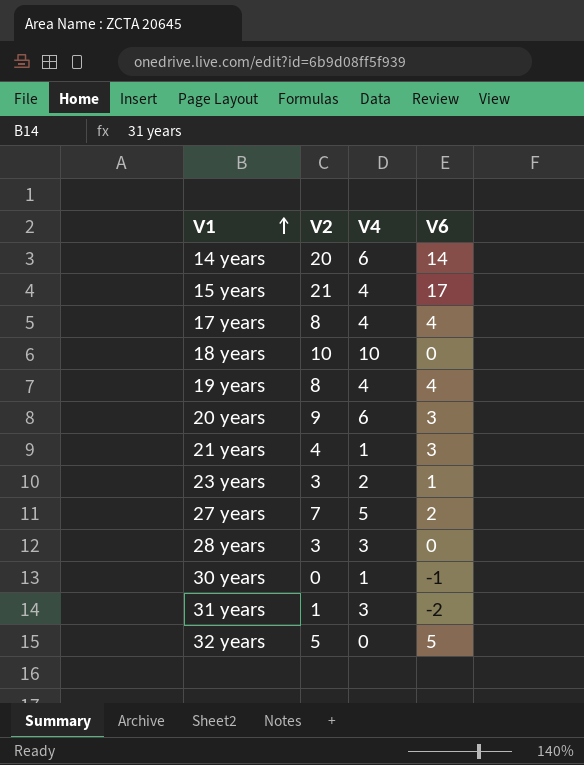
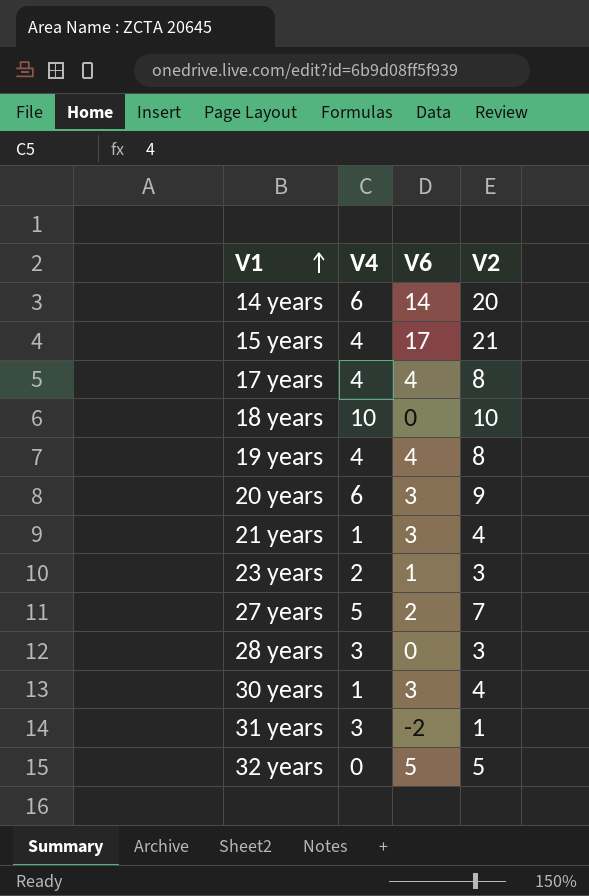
column V2 | position: 2 -> 4
30 years | V6: -1 -> 3
30 years | V2: 0 -> 4

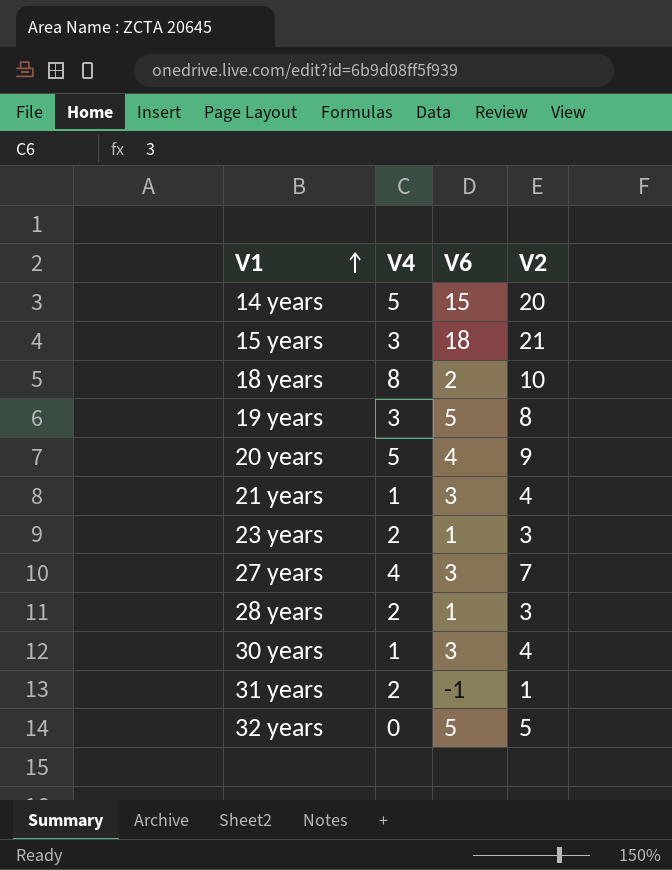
row 17 years: 4 | 4 | 8 -> none
14 years | V4: 6 -> 5
14 years | V6: 14 -> 15
15 years | V4: 4 -> 3
15 years | V6: 17 -> 18
18 years | V4: 10 -> 8
18 years | V6: 0 -> 2
19 years | V4: 4 -> 3
19 years | V6: 4 -> 5
20 years | V4: 6 -> 5
20 years | V6: 3 -> 4
27 years | V4: 5 -> 4
27 years | V6: 2 -> 3
28 years | V4: 3 -> 2
28 years | V6: 0 -> 1
31 years | V4: 3 -> 2
31 years | V6: -2 -> -1

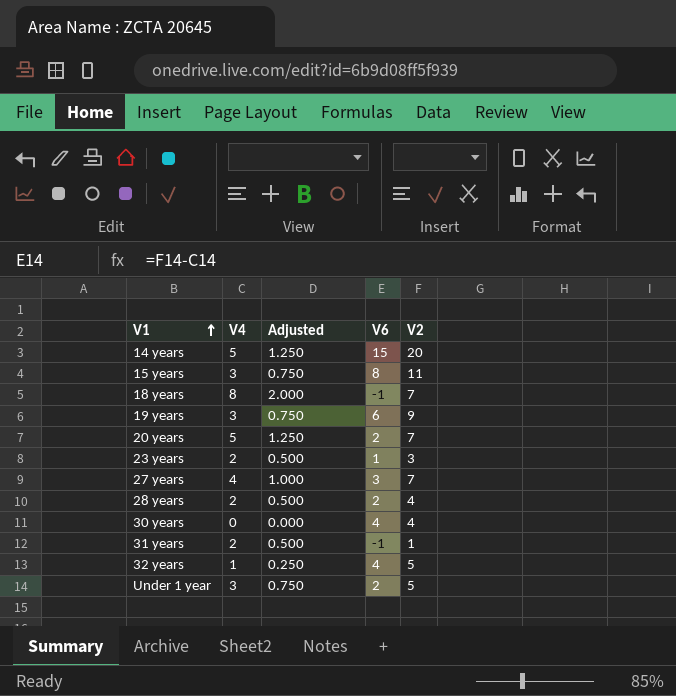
column Adjusted | formula: none -> [V4] * 0.25
row 21 years: 1 | 3 | 4 -> none
15 years | V6: 18 -> 8
15 years | V2: 21 -> 11
18 years | V6: 2 -> -1
18 years | V2: 10 -> 7
19 years | V6: 5 -> 6
19 years | V2: 8 -> 9
20 years | V6: 4 -> 2
20 years | V2: 9 -> 7
28 years | V6: 1 -> 2
28 years | V2: 3 -> 4
30 years | V4: 1 -> 0
30 years | V6: 3 -> 4
32 years | V4: 0 -> 1
32 years | V6: 5 -> 4
row Under 1 year: none -> 3 | 0.750 | 2 | 5

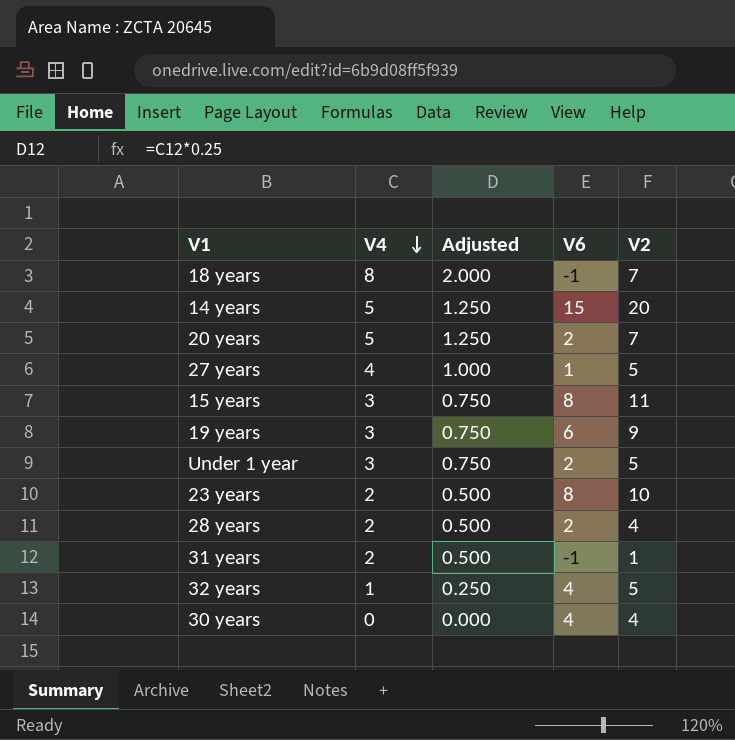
row order: V1 ascending -> V4 descending
27 years | V6: 3 -> 1
27 years | V2: 7 -> 5
23 years | V6: 1 -> 8
23 years | V2: 3 -> 10

